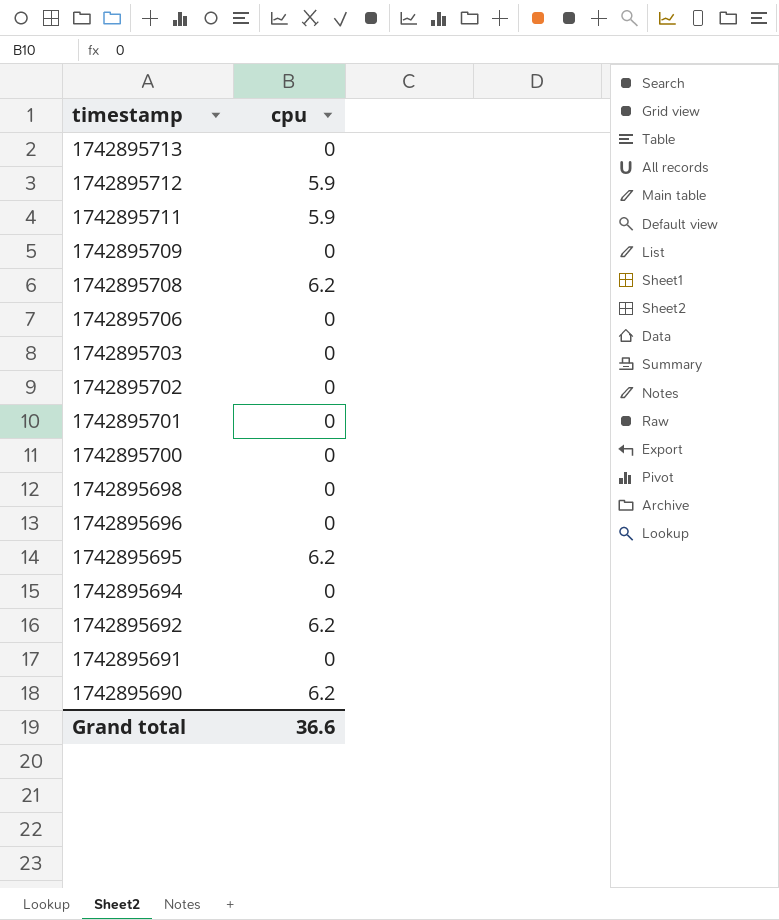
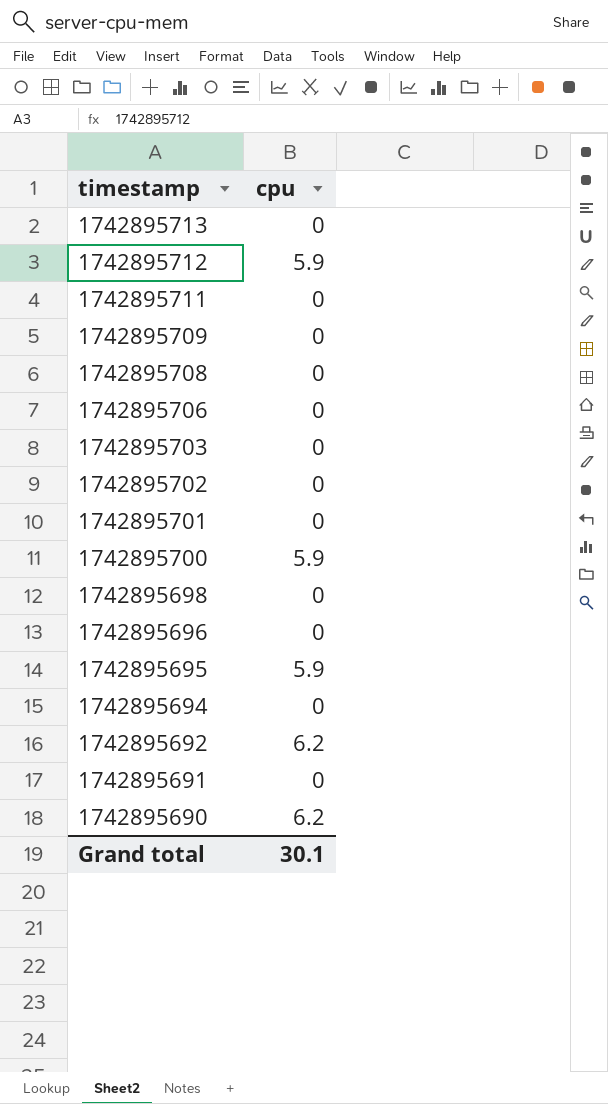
1742895711 | cpu: 5.9 -> 0
1742895708 | cpu: 6.2 -> 0
1742895700 | cpu: 0 -> 5.9
1742895695 | cpu: 6.2 -> 5.9
Grand total | cpu: 36.6 -> 30.1

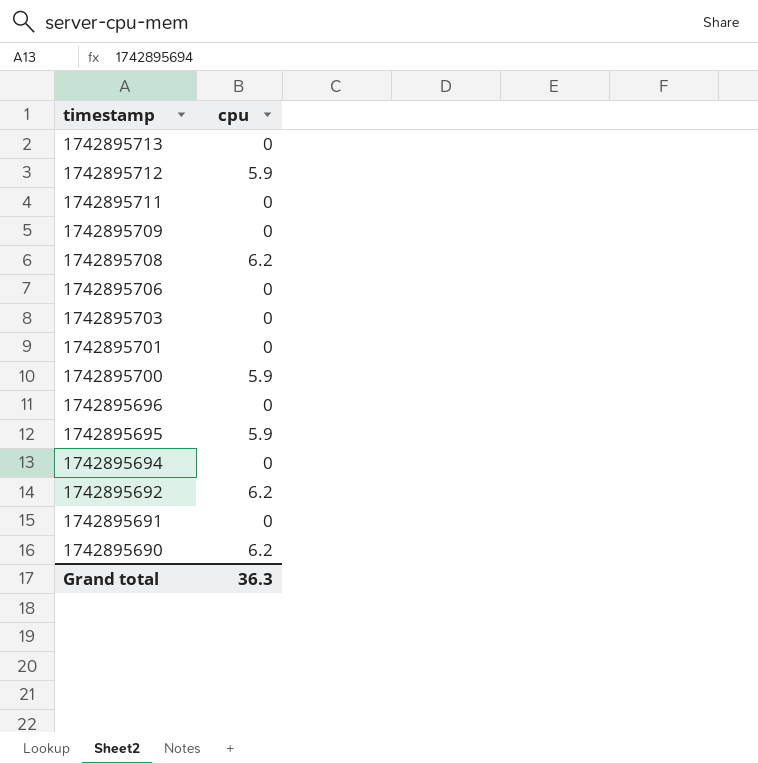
row 1742895702: 0 -> none
row 1742895698: 0 -> none
1742895708 | cpu: 0 -> 6.2
Grand total | cpu: 30.1 -> 36.3

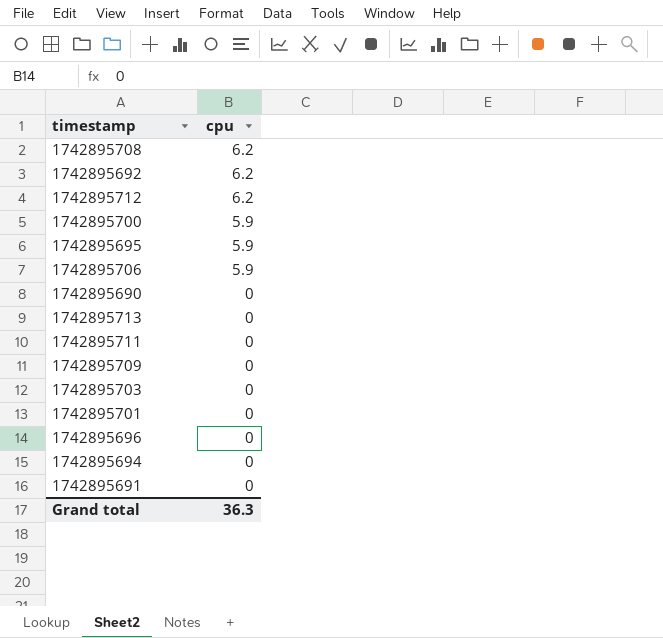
row order: timestamp descending -> cpu descending
1742895712 | cpu: 5.9 -> 6.2
1742895706 | cpu: 0 -> 5.9
1742895690 | cpu: 6.2 -> 0

